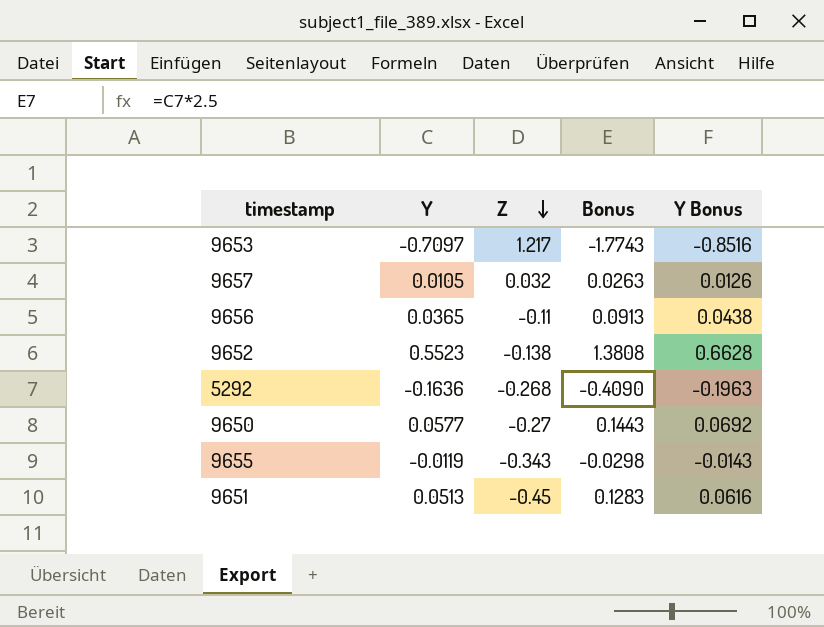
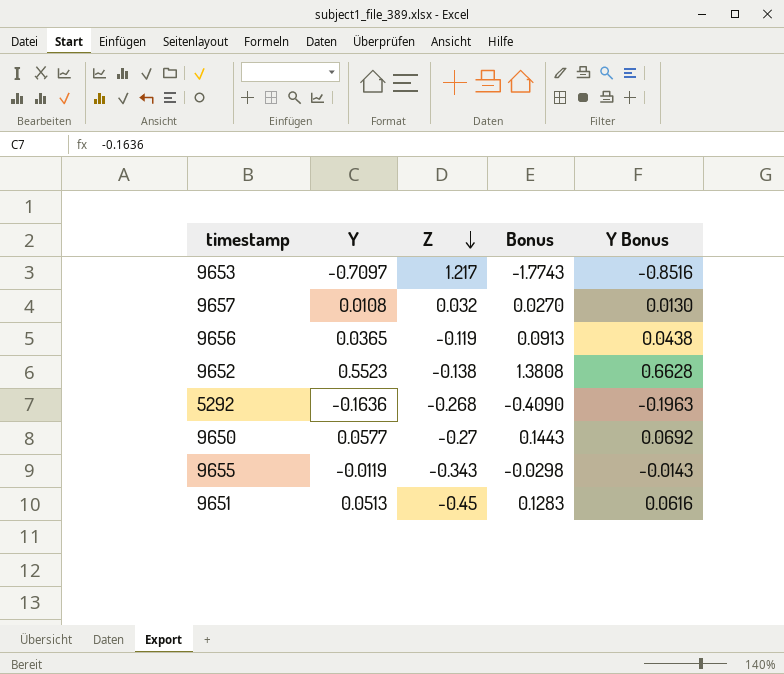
9657 | Y: 0.0105 -> 0.0108
9657 | Bonus: 0.0263 -> 0.0270
9657 | Y Bonus: 0.0126 -> 0.0130
9656 | Z: -0.11 -> -0.119

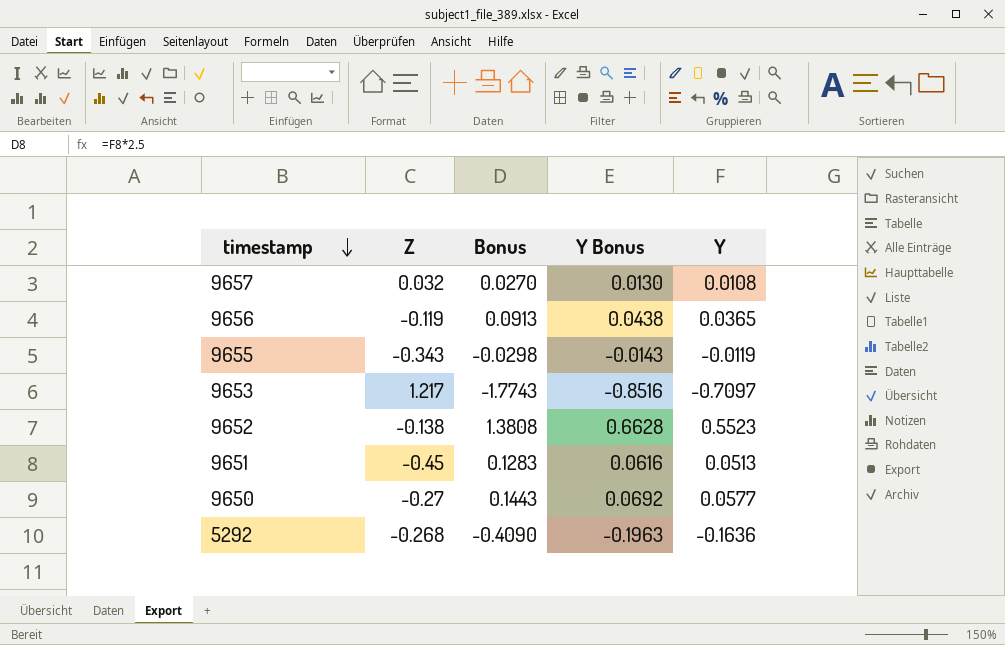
row order: Z descending -> timestamp descending
column Y | position: 2 -> 5

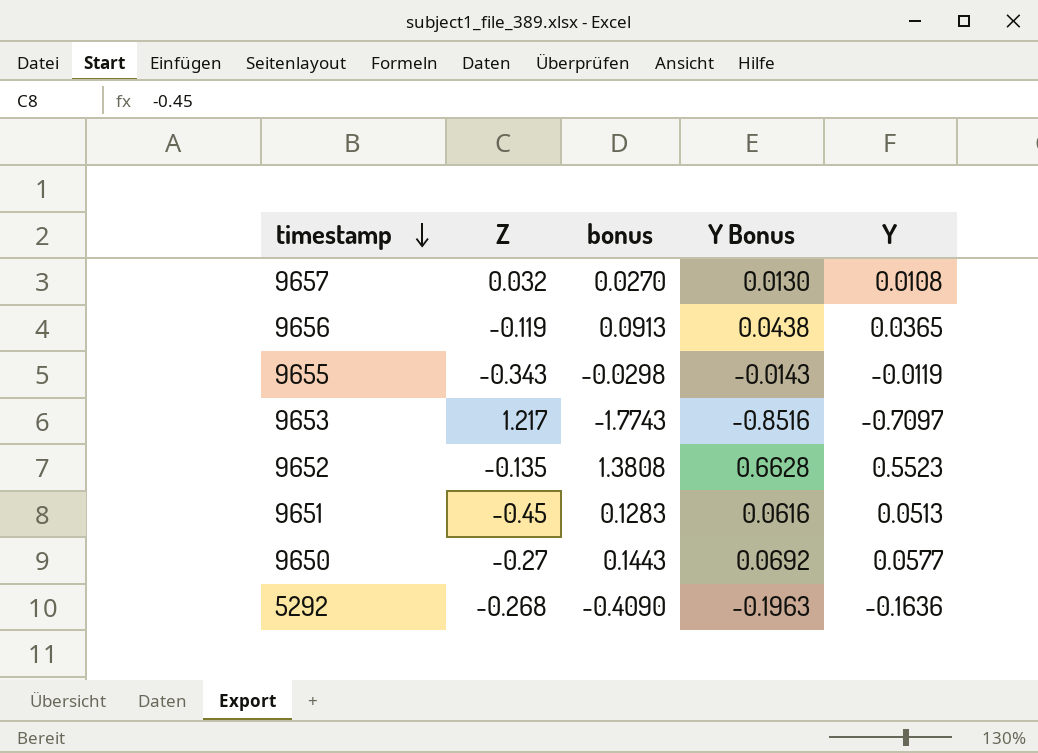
column name: Bonus -> bonus
9652 | Z: -0.138 -> -0.135

